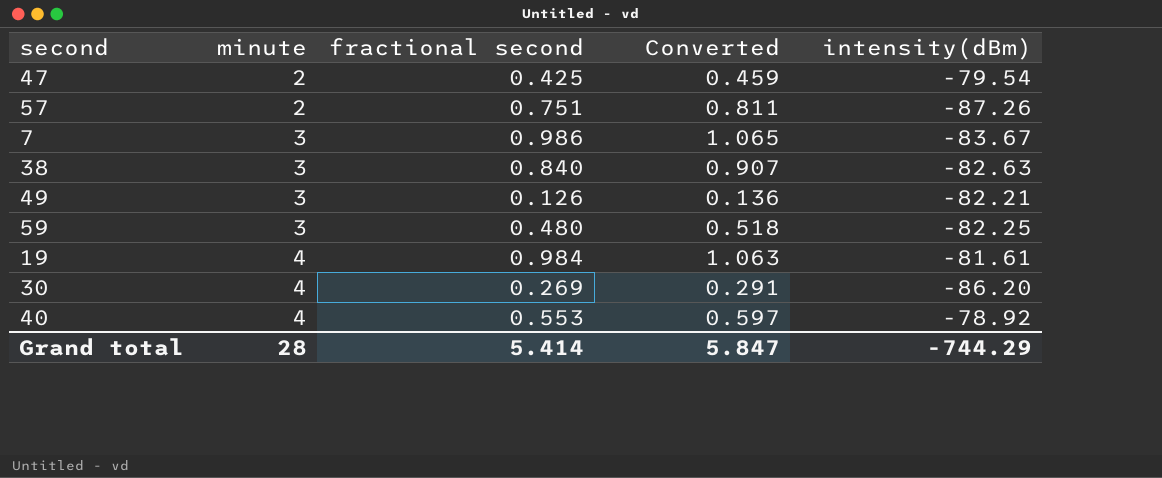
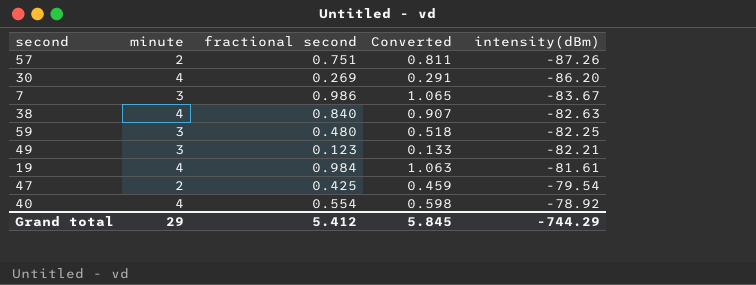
row order: minute ascending -> intensity(dBm) ascending
38 | minute: 3 -> 4
49 | fractional second: 0.126 -> 0.123
49 | Converted: 0.136 -> 0.133
40 | fractional second: 0.553 -> 0.554
40 | Converted: 0.597 -> 0.598
Grand total | minute: 28 -> 29
Grand total | fractional second: 5.414 -> 5.412
Grand total | Converted: 5.847 -> 5.845

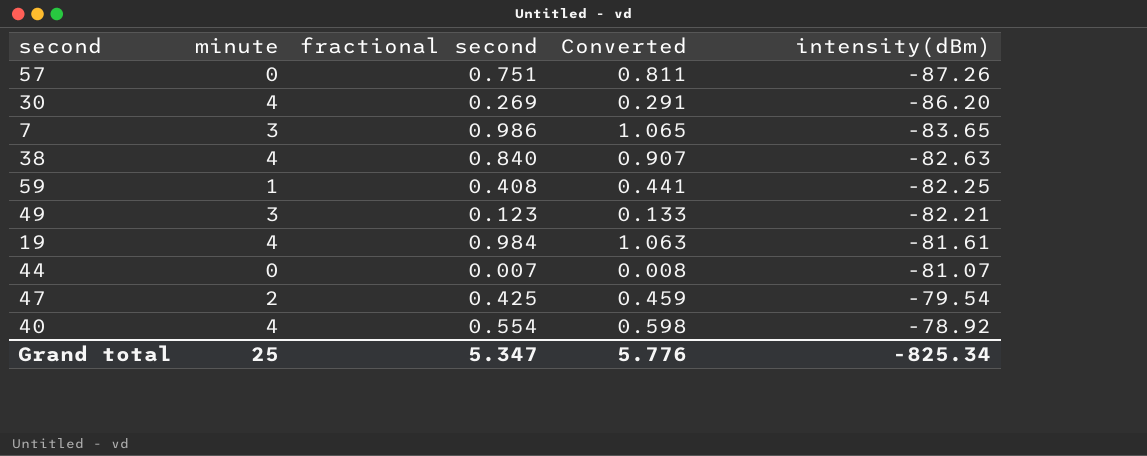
57 | minute: 2 -> 0
7 | intensity(dBm): -83.67 -> -83.65
59 | minute: 3 -> 1
59 | fractional second: 0.480 -> 0.408
59 | Converted: 0.518 -> 0.441
row 44: none -> 0 | 0.007 | 0.008 | -81.07
Grand total | minute: 29 -> 25
Grand total | fractional second: 5.412 -> 5.347
Grand total | Converted: 5.845 -> 5.776
Grand total | intensity(dBm): -744.29 -> -825.34

